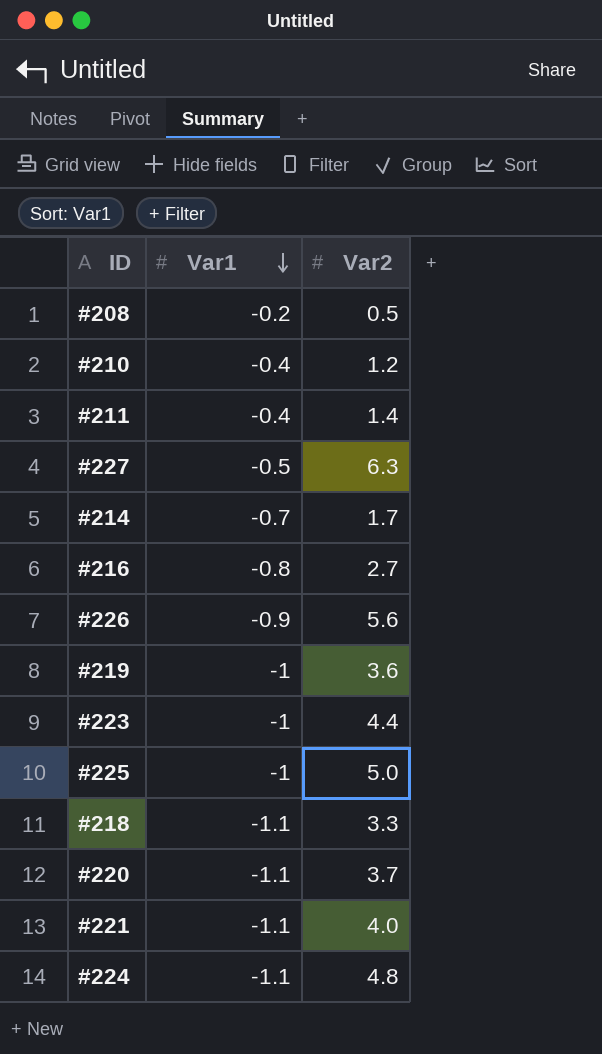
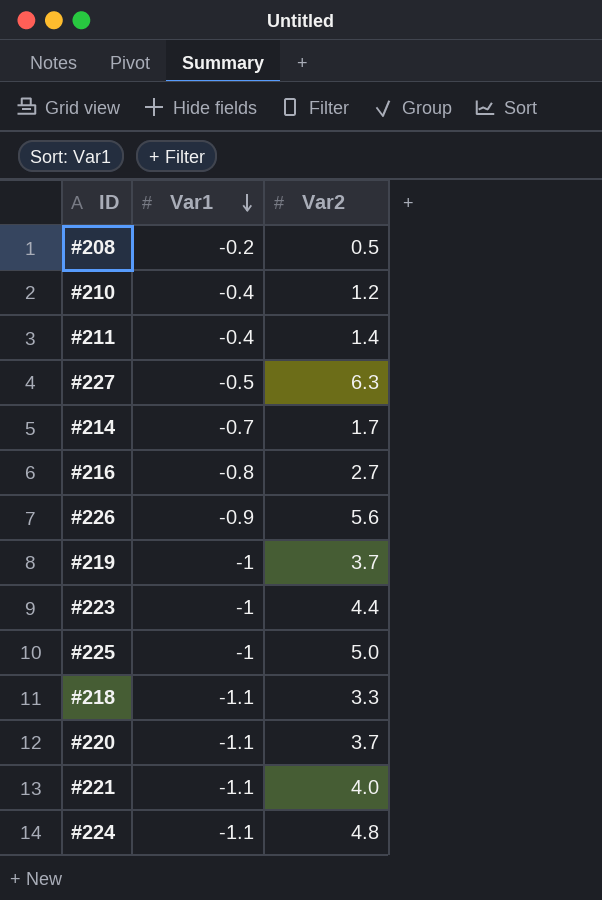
#219 | Var2: 3.6 -> 3.7

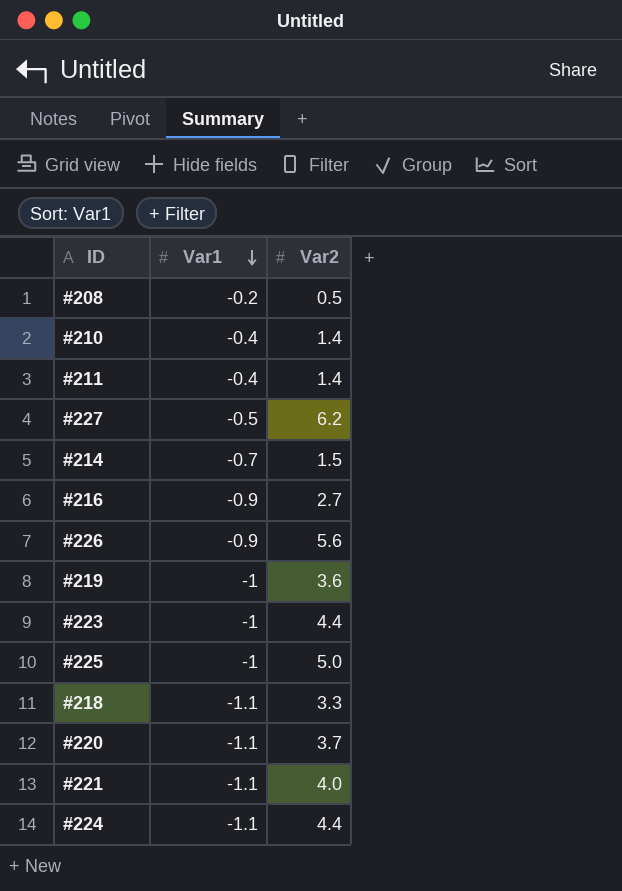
#210 | Var2: 1.2 -> 1.4
#227 | Var2: 6.3 -> 6.2
#214 | Var2: 1.7 -> 1.5
#216 | Var1: -0.8 -> -0.9
#219 | Var2: 3.7 -> 3.6
#224 | Var2: 4.8 -> 4.4

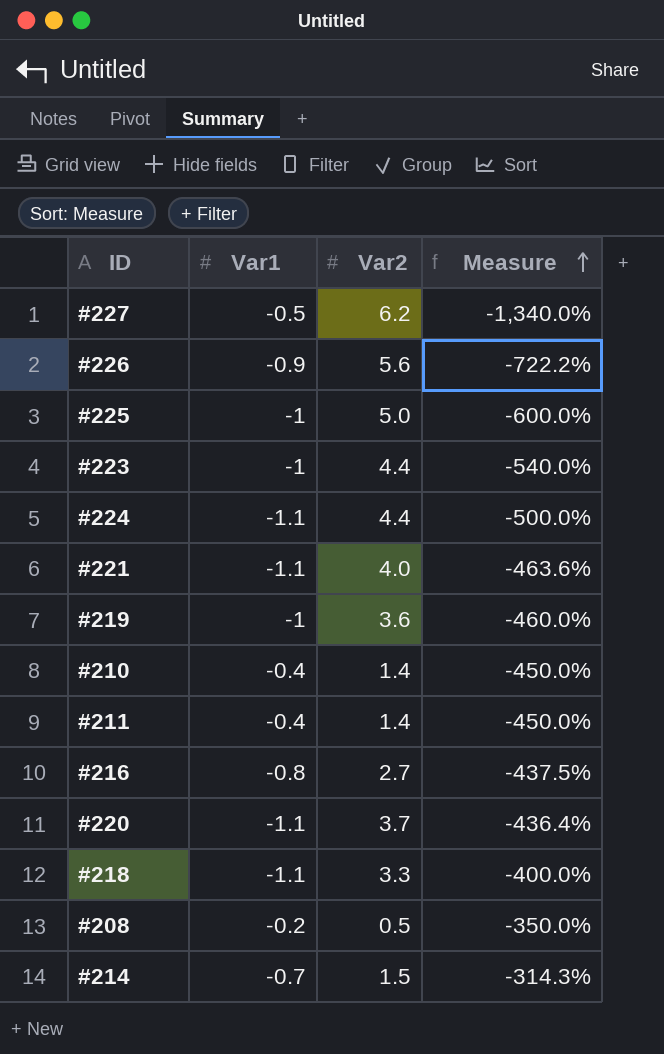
row order: Var1 descending -> Measure ascending
column Measure | formula: none -> ([Var2] - [Var1]) / [Var1]
#216 | Var1: -0.9 -> -0.8

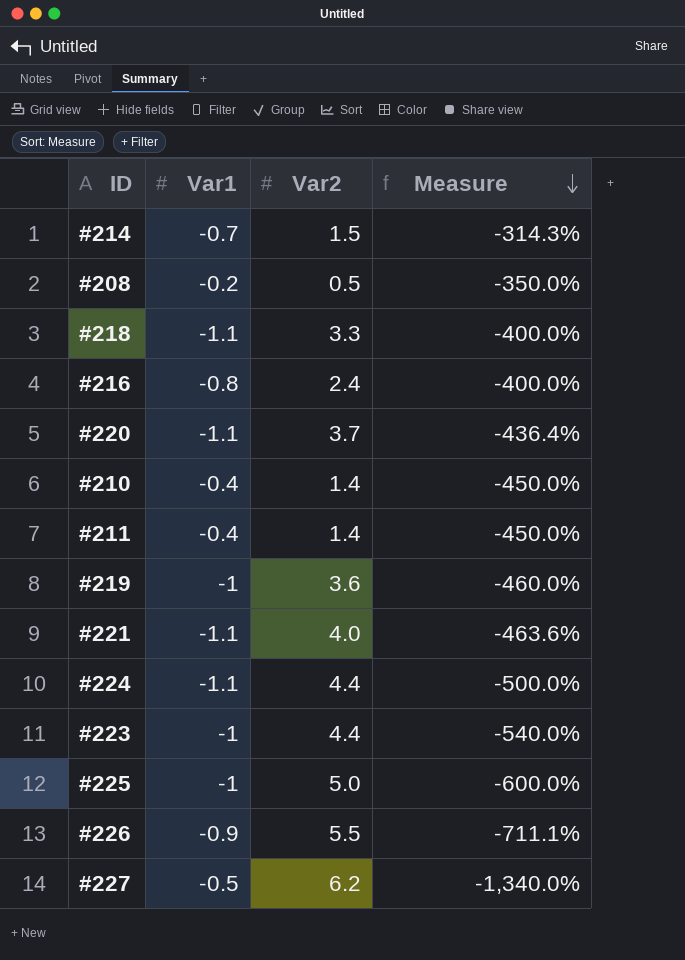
row order: Measure ascending -> Measure descending
#216 | Var2: 2.7 -> 2.4
#216 | Measure: -437.5% -> -400.0%
#226 | Var2: 5.6 -> 5.5
#226 | Measure: -722.2% -> -711.1%

